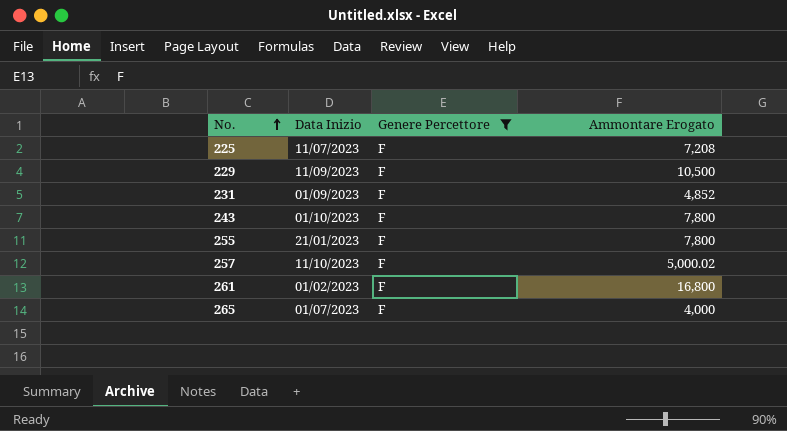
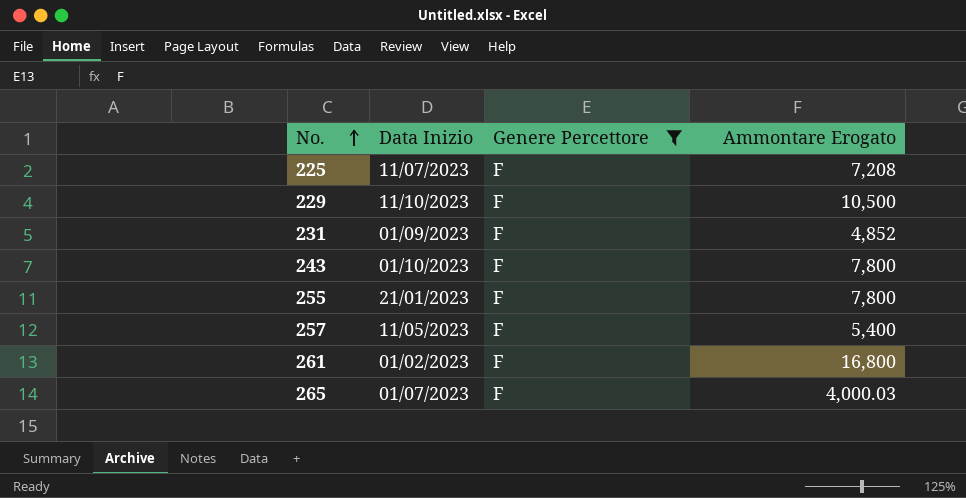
229 | Data Inizio: 11/09/2023 -> 11/10/2023
257 | Data Inizio: 11/10/2023 -> 11/05/2023
257 | Ammontare Erogato: 5,000.02 -> 5,400
265 | Ammontare Erogato: 4,000 -> 4,000.03

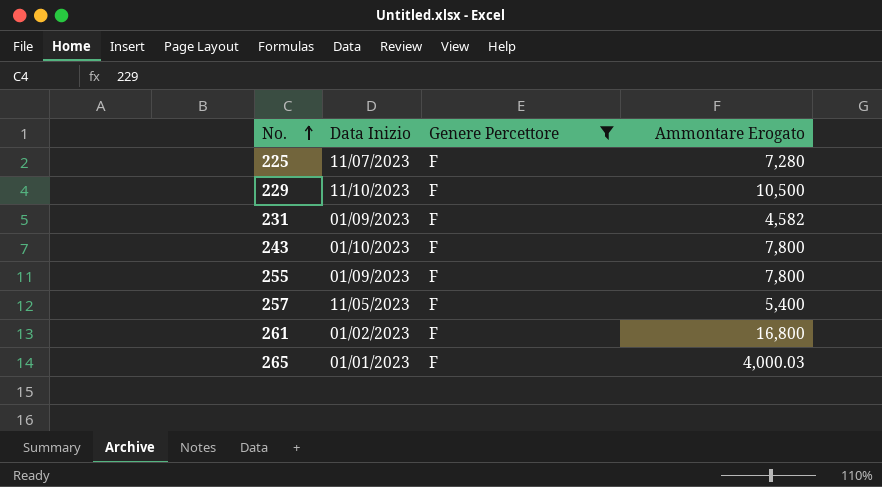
225 | Ammontare Erogato: 7,208 -> 7,280
231 | Ammontare Erogato: 4,852 -> 4,582
255 | Data Inizio: 21/01/2023 -> 01/09/2023
265 | Data Inizio: 01/07/2023 -> 01/01/2023

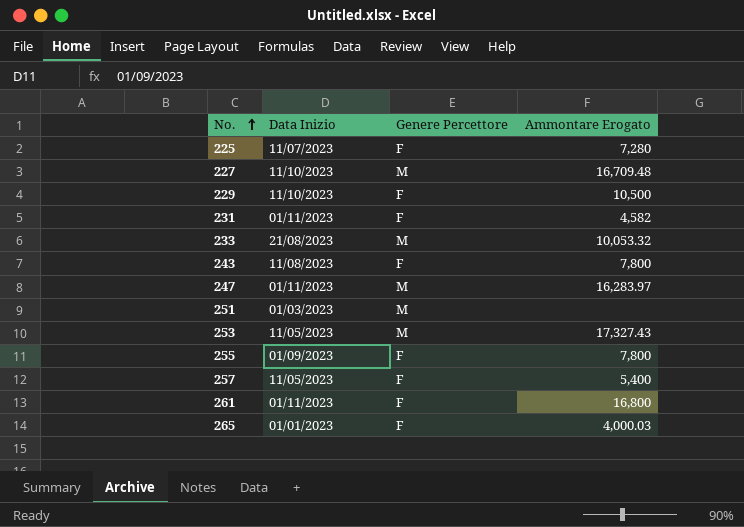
filter: Genere Percettore = F -> none
231 | Data Inizio: 01/09/2023 -> 01/11/2023
243 | Data Inizio: 01/10/2023 -> 11/08/2023
261 | Data Inizio: 01/02/2023 -> 01/11/2023

